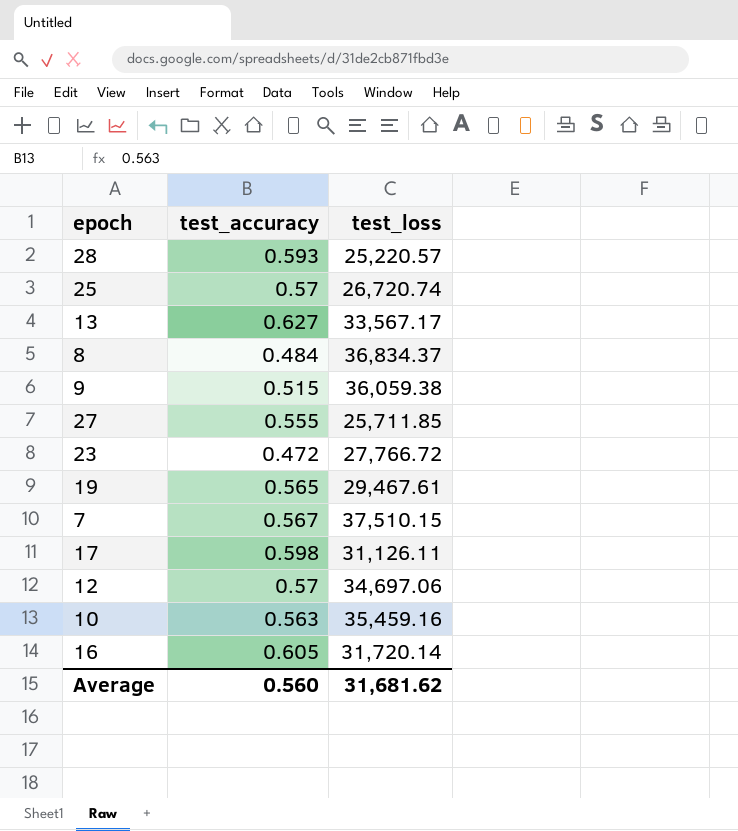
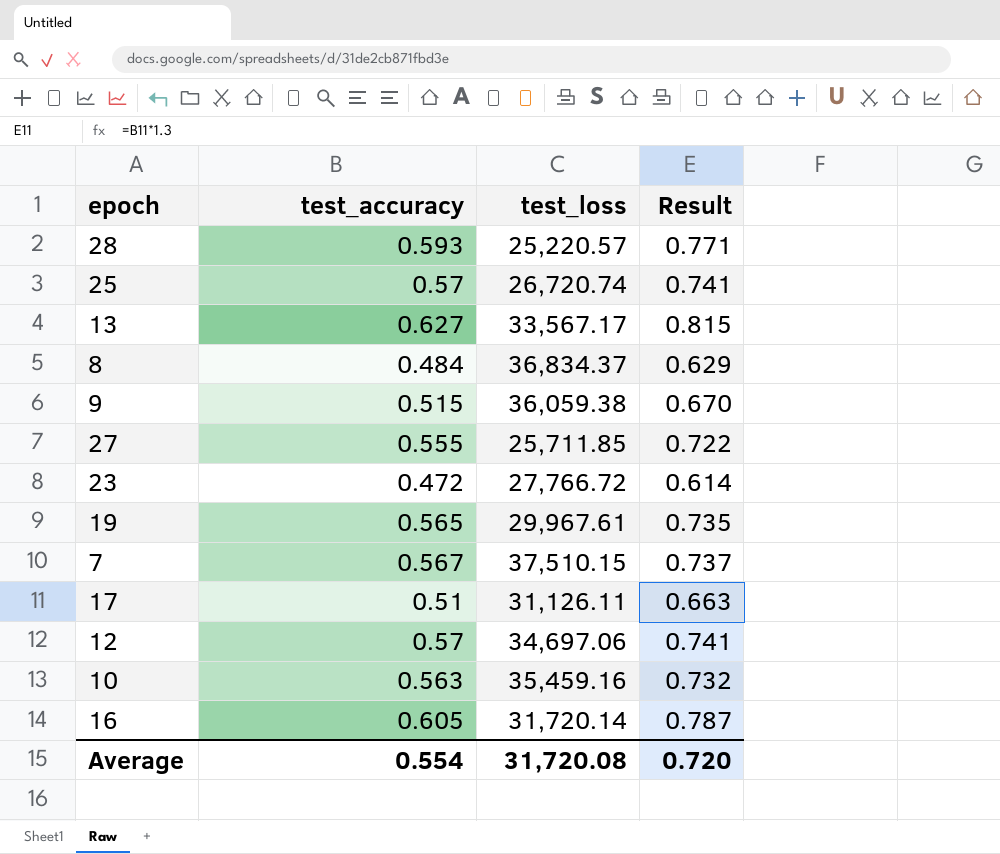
column Result | formula: none -> [test_accuracy] * 1.3
19 | test_loss: 29,467.61 -> 29,967.61
17 | test_accuracy: 0.598 -> 0.51
Average | test_accuracy: 0.560 -> 0.554
Average | test_loss: 31,681.62 -> 31,720.08

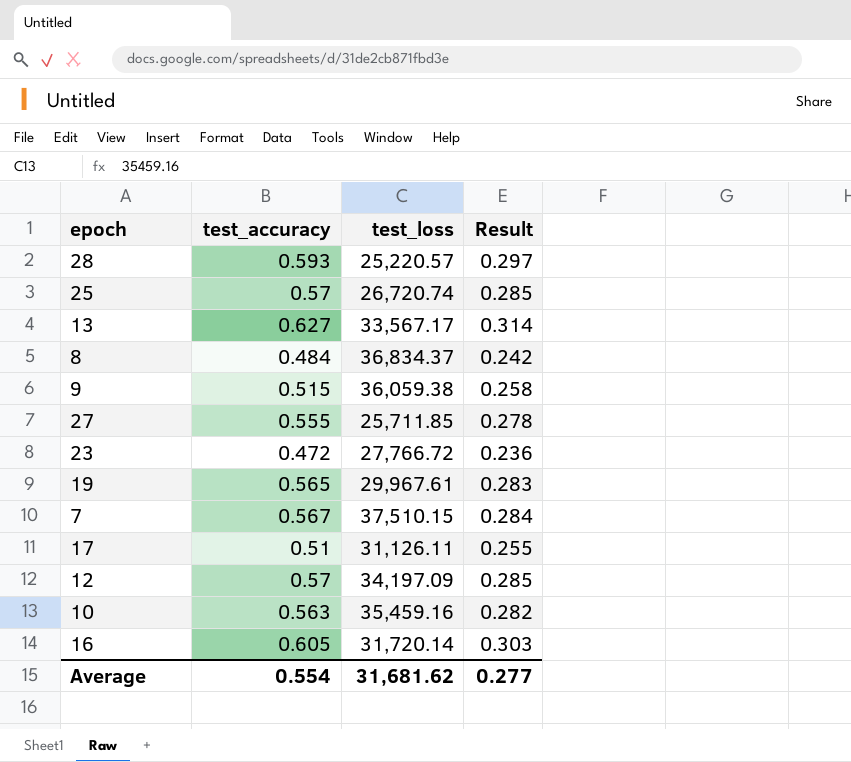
column Result | formula: [test_accuracy] * 1.3 -> [test_accuracy] * 0.5
12 | test_loss: 34,697.06 -> 34,197.09
Average | test_loss: 31,720.08 -> 31,681.62
Average | Result: 0.720 -> 0.277

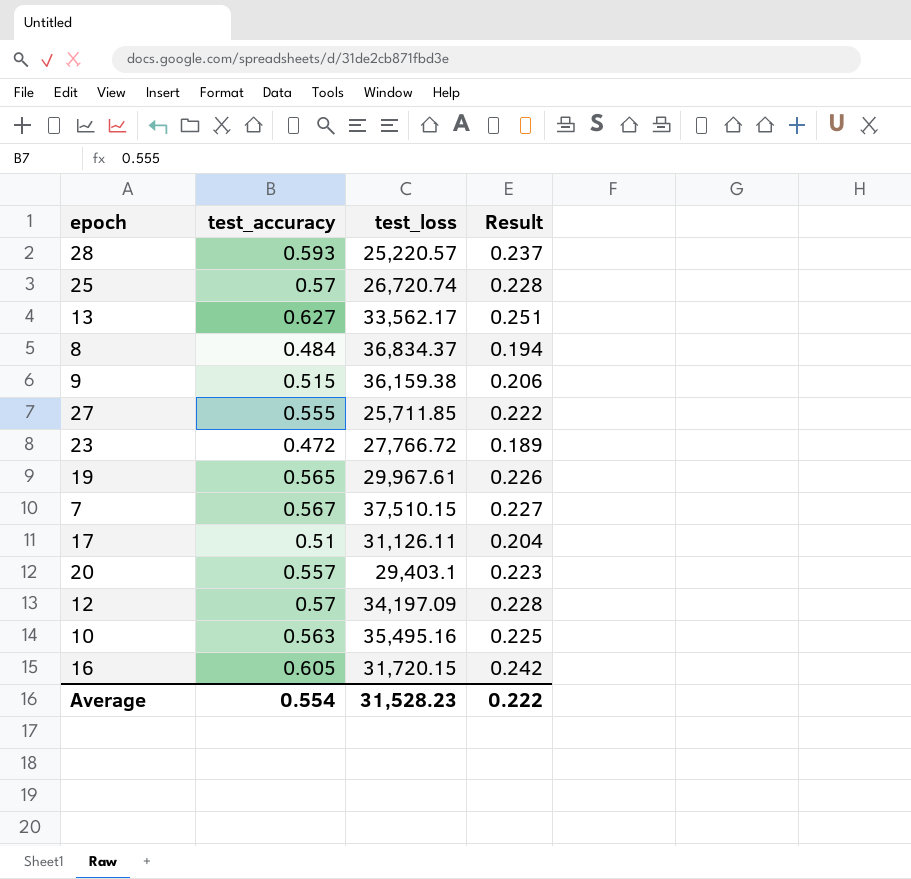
column Result | formula: [test_accuracy] * 0.5 -> [test_accuracy] * 0.4
13 | test_loss: 33,567.17 -> 33,562.17
9 | test_loss: 36,059.38 -> 36,159.38
row 20: none -> 0.557 | 29,403.1 | 0.223
10 | test_loss: 35,459.16 -> 35,495.16
16 | test_loss: 31,720.14 -> 31,720.15
Average | test_loss: 31,681.62 -> 31,528.23
Average | Result: 0.277 -> 0.222

